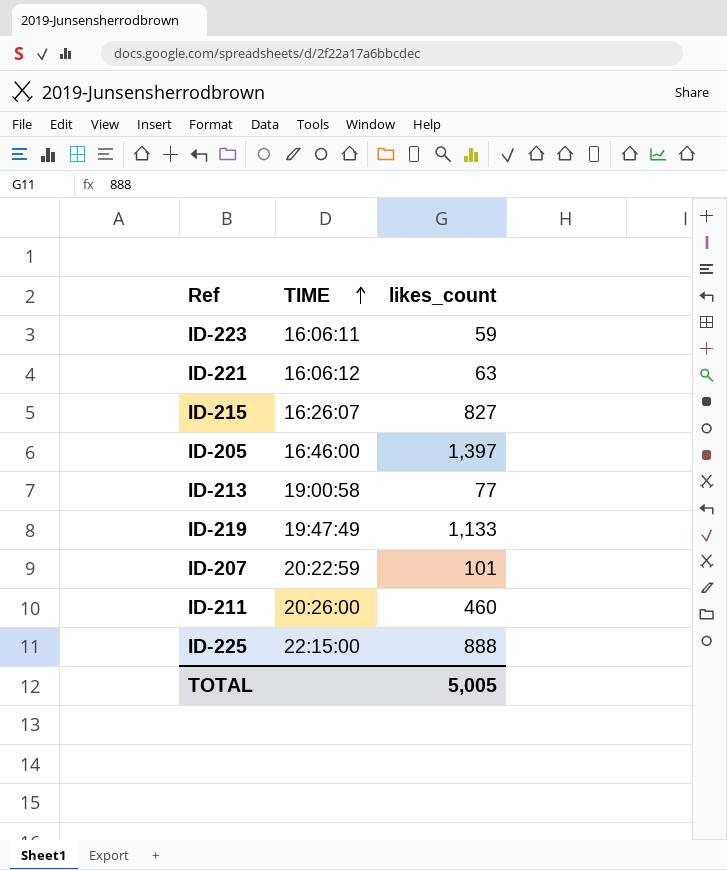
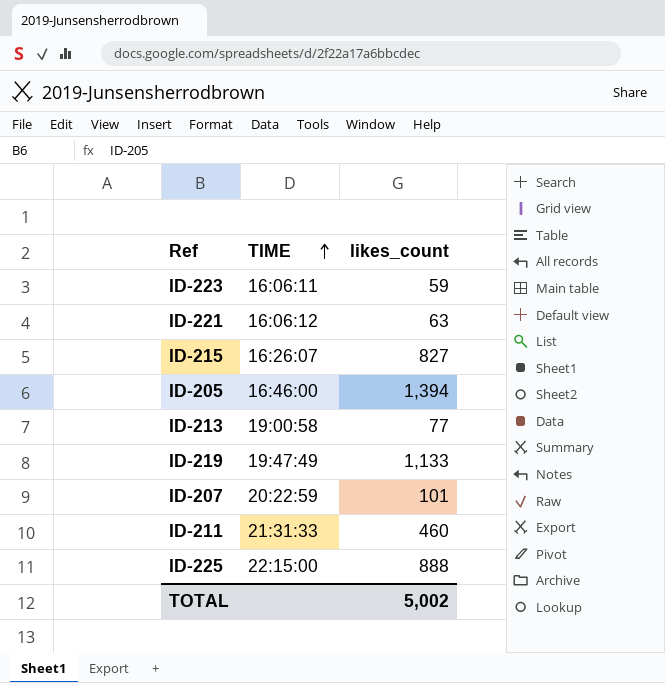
ID-205 | likes_count: 1,397 -> 1,394
ID-211 | TIME: 20:26:00 -> 21:31:33
TOTAL | likes_count: 5,005 -> 5,002

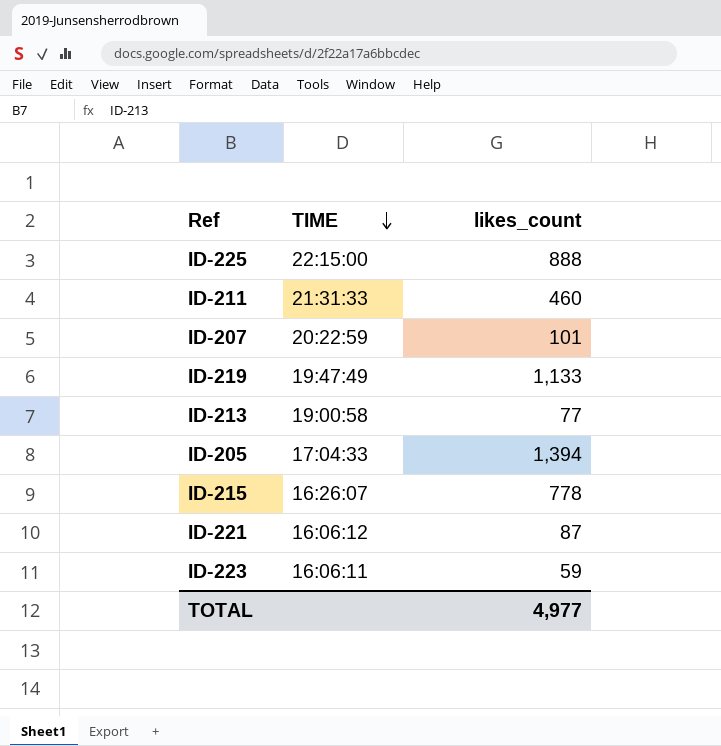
row order: TIME ascending -> TIME descending
ID-205 | TIME: 16:46:00 -> 17:04:33
ID-215 | likes_count: 827 -> 778
ID-221 | likes_count: 63 -> 87
TOTAL | likes_count: 5,002 -> 4,977

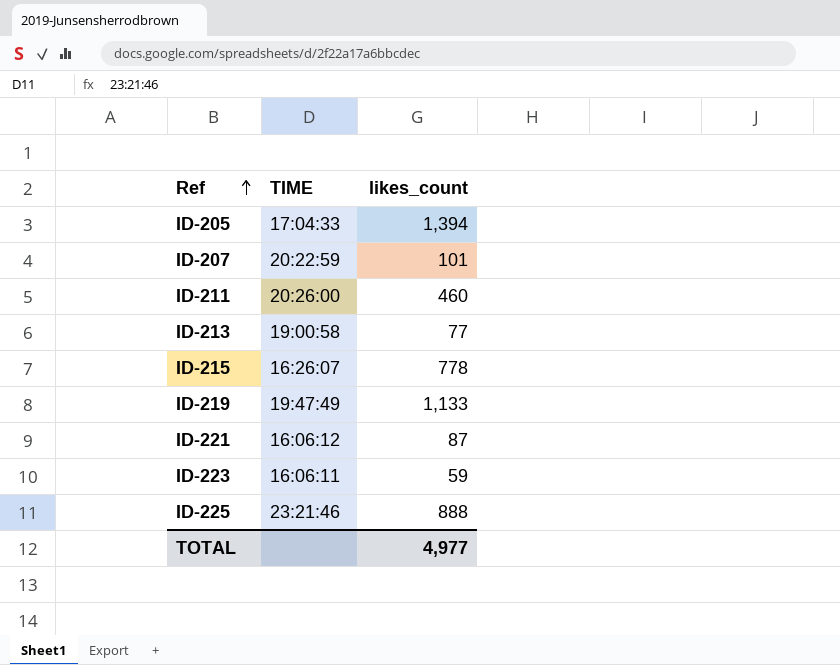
row order: TIME descending -> Ref ascending
ID-211 | TIME: 21:31:33 -> 20:26:00
ID-225 | TIME: 22:15:00 -> 23:21:46

